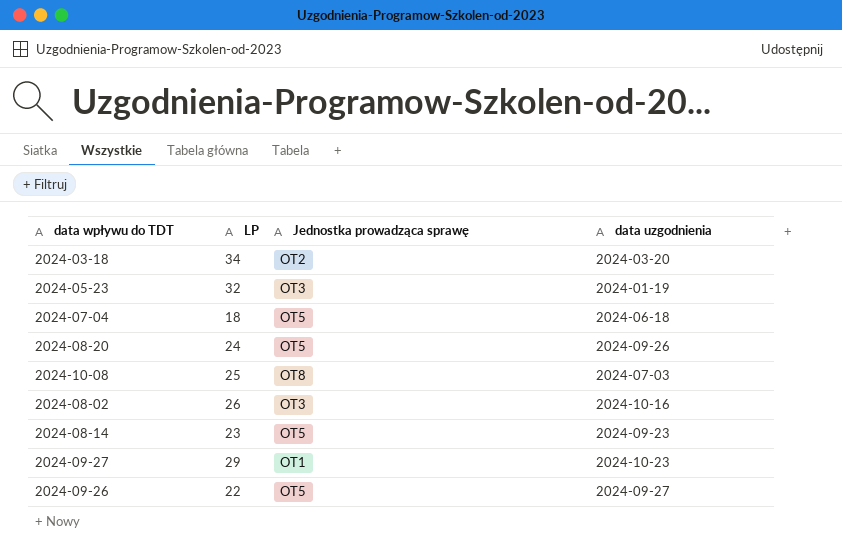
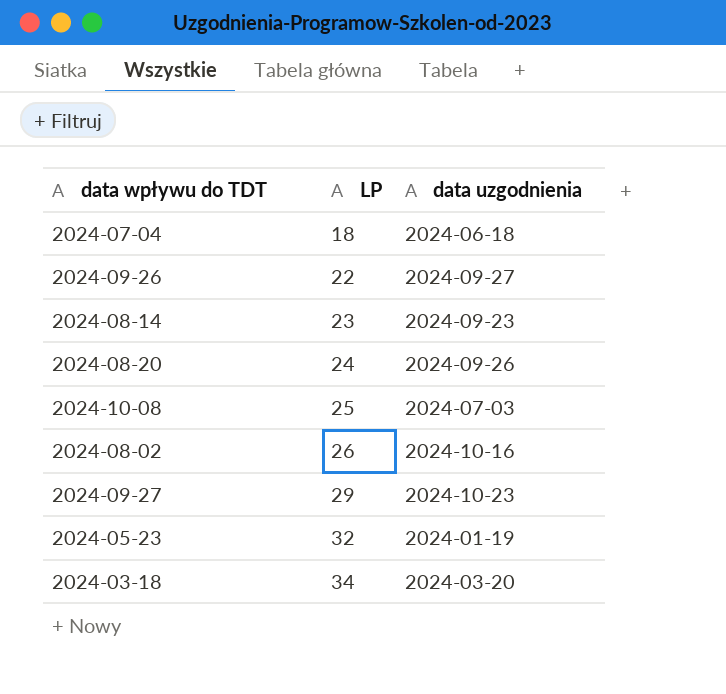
row order: none -> LP ascending
column Jednostka prowadząca sprawę | position: 3 -> none

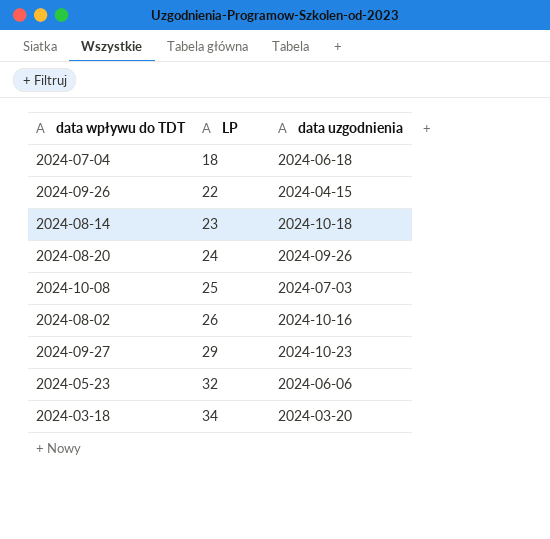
2024-09-26 | data uzgodnienia: 2024-09-27 -> 2024-04-15
2024-08-14 | data uzgodnienia: 2024-09-23 -> 2024-10-18
2024-05-23 | data uzgodnienia: 2024-01-19 -> 2024-06-06

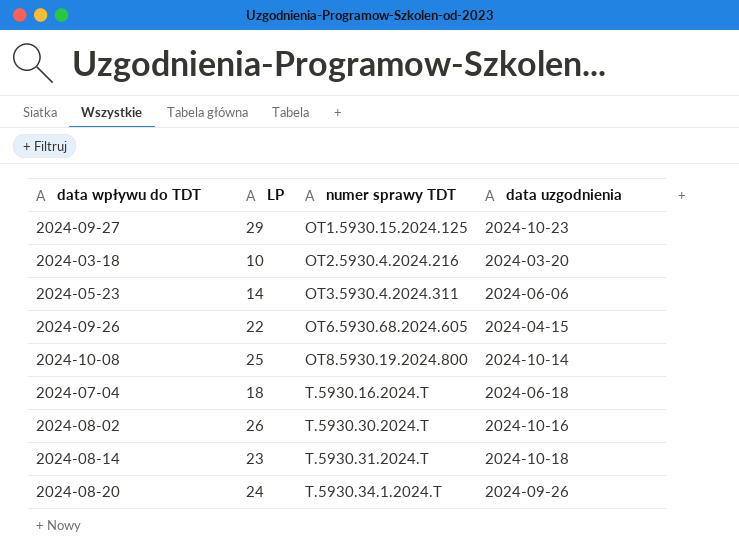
row order: LP ascending -> numer sprawy TDT ascending
column numer sprawy TDT | position: none -> 3
2024-03-18 | LP: 34 -> 10
2024-05-23 | LP: 32 -> 14
2024-10-08 | data uzgodnienia: 2024-07-03 -> 2024-10-14

